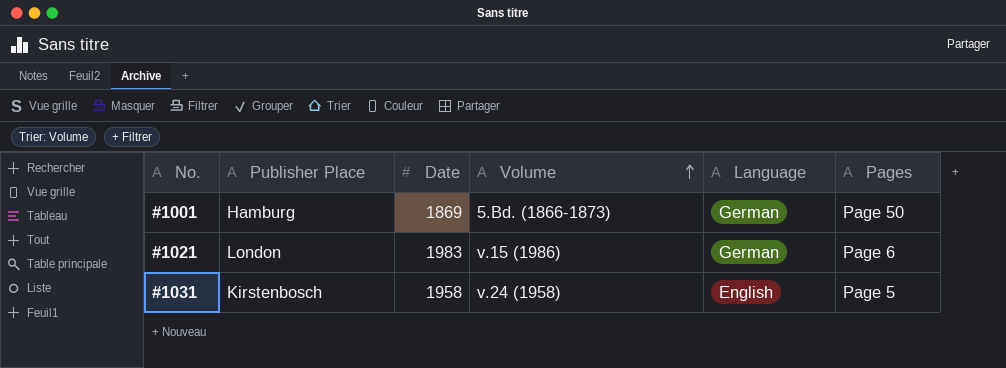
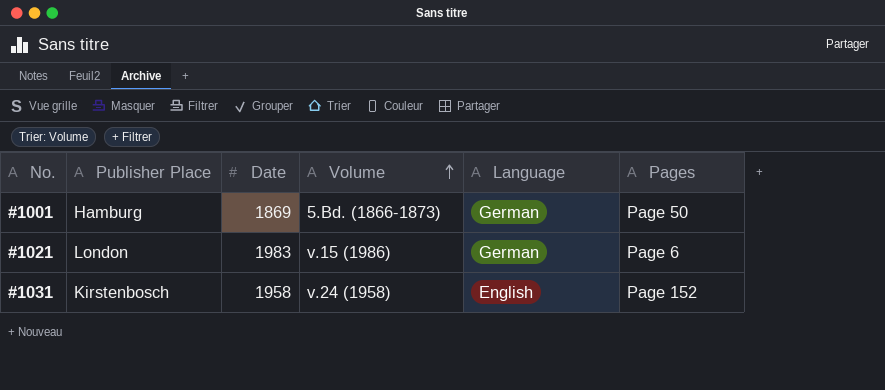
#1031 | Pages: Page 5 -> Page 152

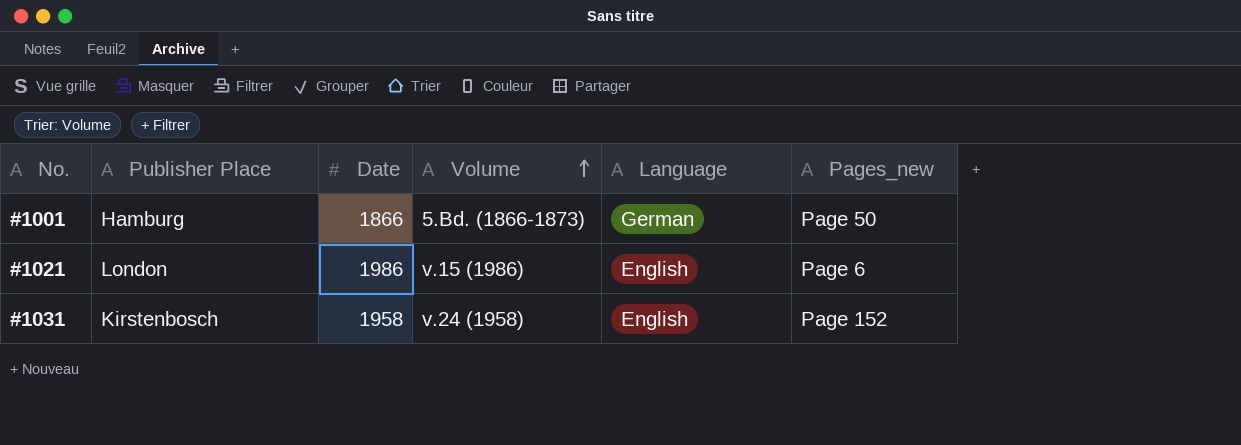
column name: Pages -> Pages_new
#1001 | Date: 1869 -> 1866
#1021 | Date: 1983 -> 1986
#1021 | Language: German -> English

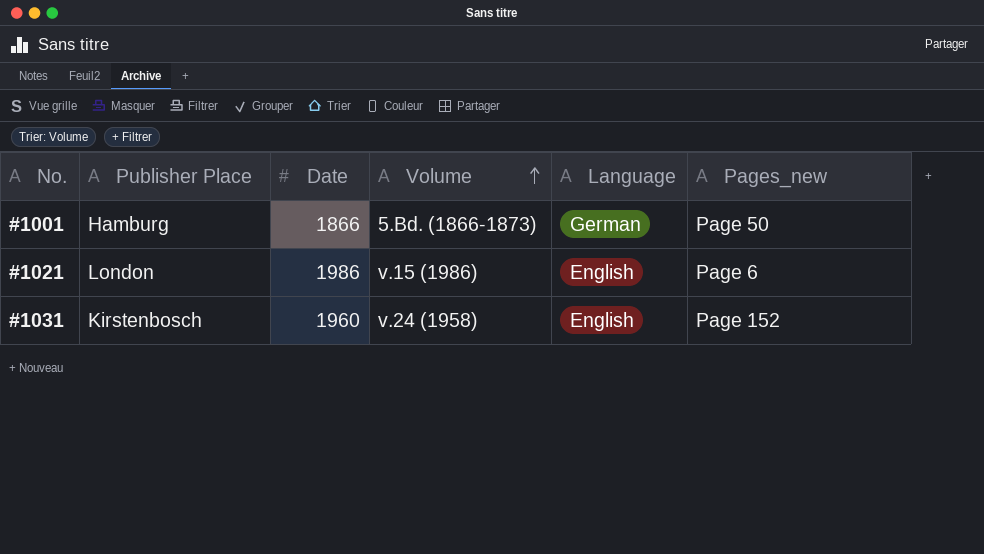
#1031 | Date: 1958 -> 1960

